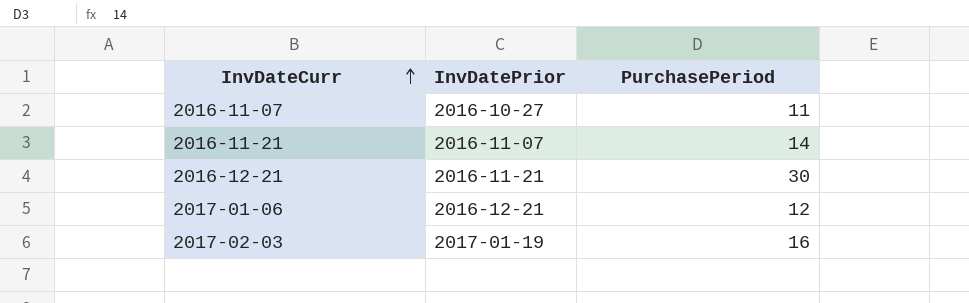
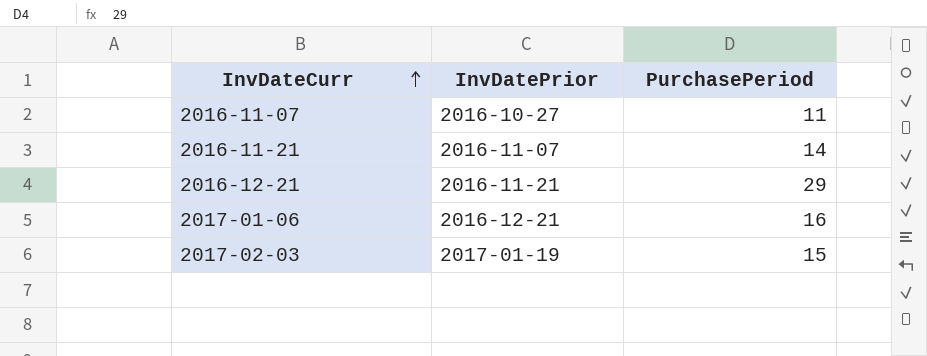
2016-12-21 | PurchasePeriod: 30 -> 29
2017-01-06 | PurchasePeriod: 12 -> 16
2017-02-03 | PurchasePeriod: 16 -> 15

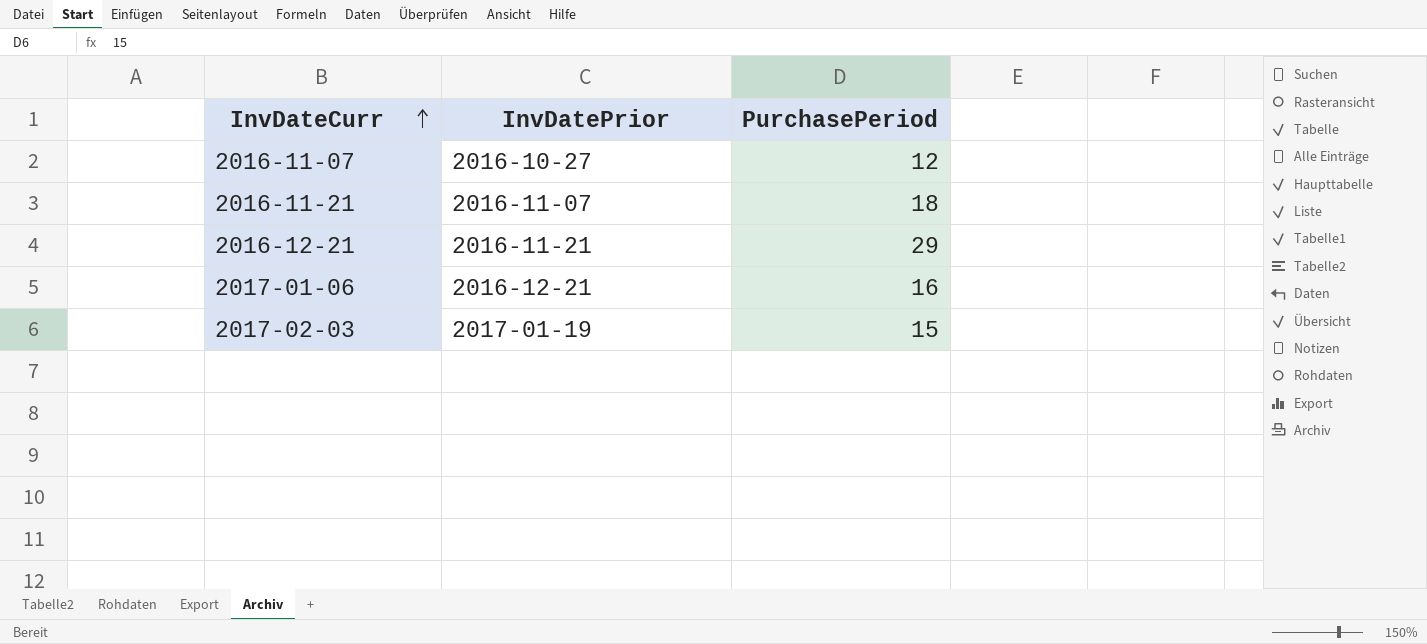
2016-11-07 | PurchasePeriod: 11 -> 12
2016-11-21 | PurchasePeriod: 14 -> 18

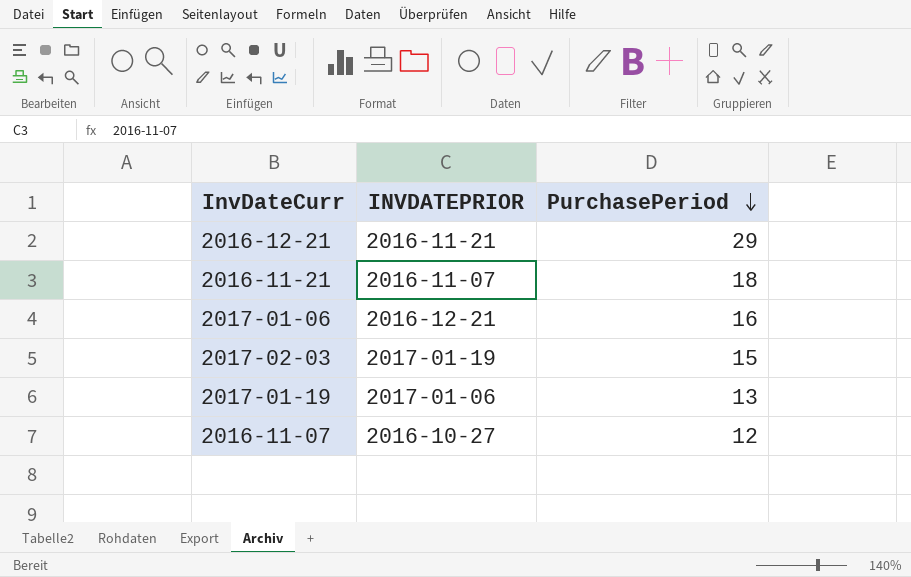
row order: InvDateCurr ascending -> PurchasePeriod descending
column name: InvDatePrior -> INVDATEPRIOR
row 2017-01-19: none -> 2017-01-06 | 13

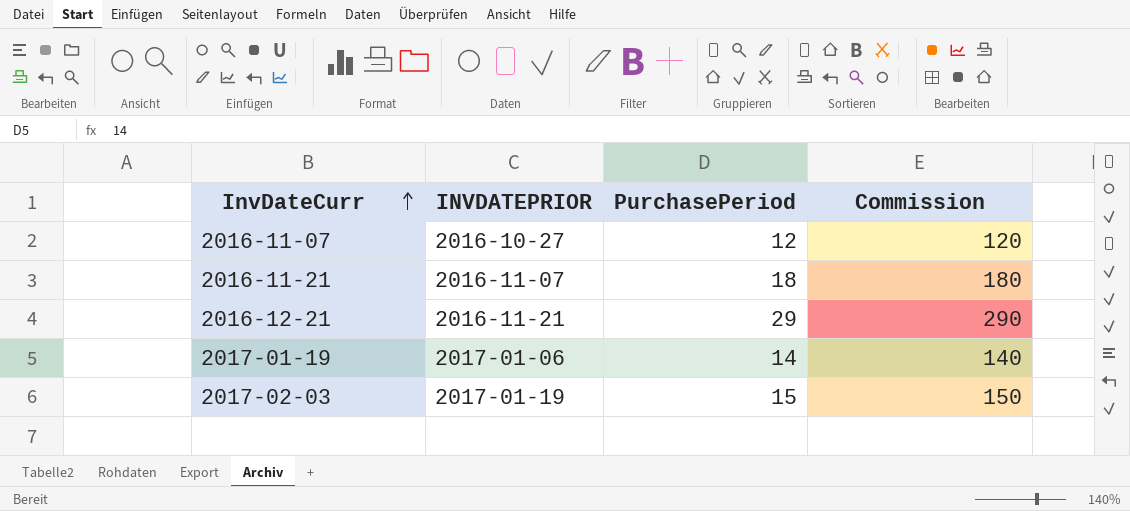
row order: PurchasePeriod descending -> InvDateCurr ascending
column Commission | formula: none -> [PurchasePeriod] * 10
row 2017-01-06: 2016-12-21 | 16 -> none
2017-01-19 | PurchasePeriod: 13 -> 14

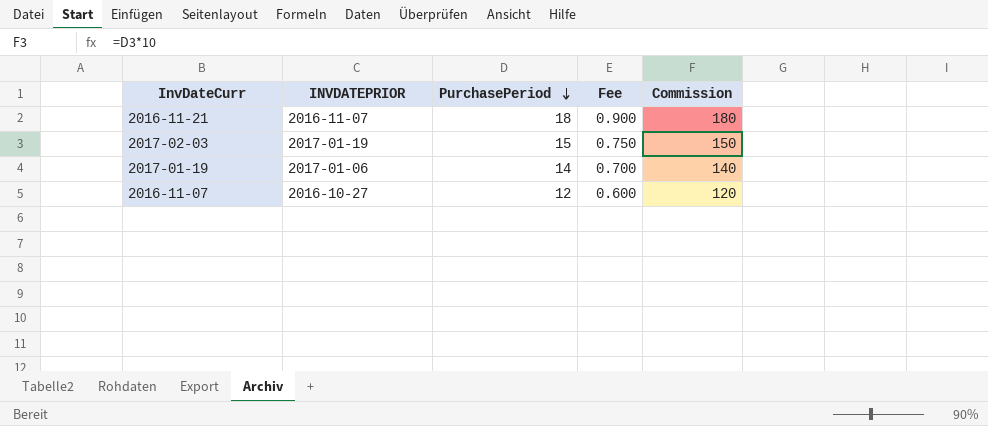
row order: InvDateCurr ascending -> PurchasePeriod descending
column Fee | formula: none -> [PurchasePeriod] * 0.05
row 2016-12-21: 2016-11-21 | 29 | 290 -> none

